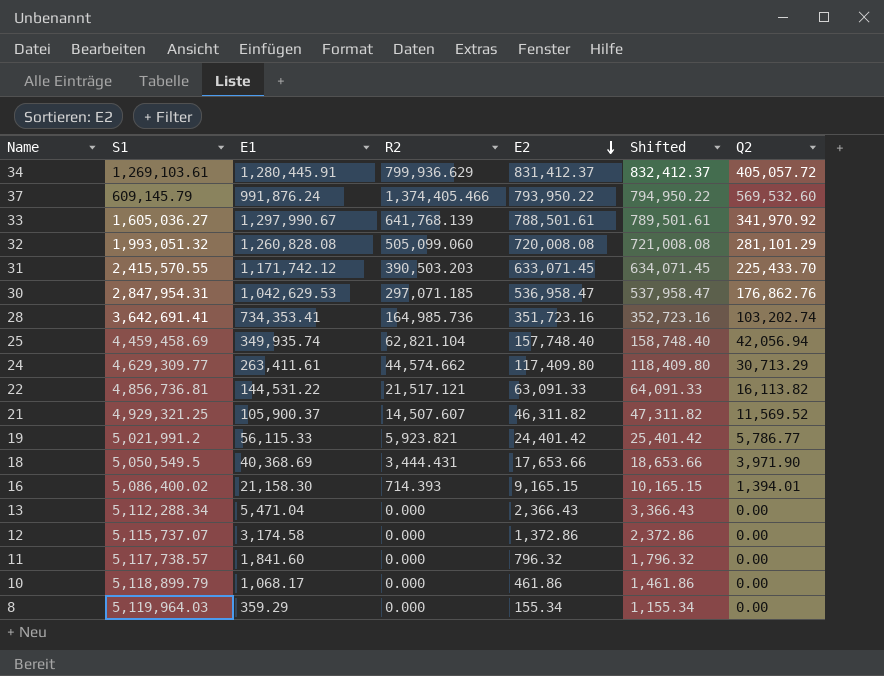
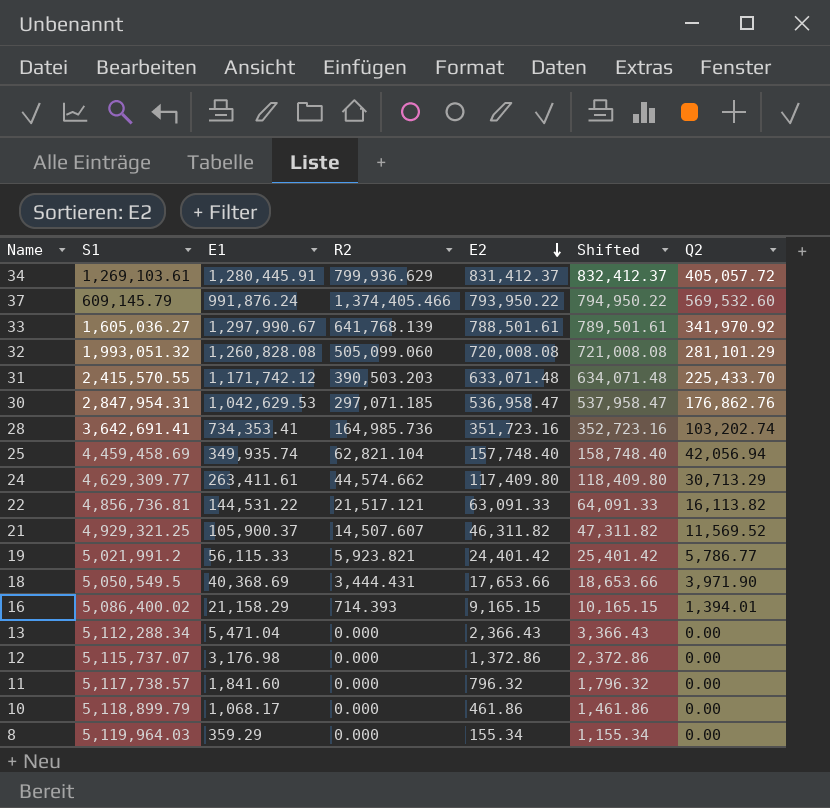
31 | E2: 633,071.45 -> 633,071.48
31 | Shifted: 634,071.45 -> 634,071.48
16 | E1: 21,158.30 -> 21,158.29
12 | E1: 3,174.58 -> 3,176.98

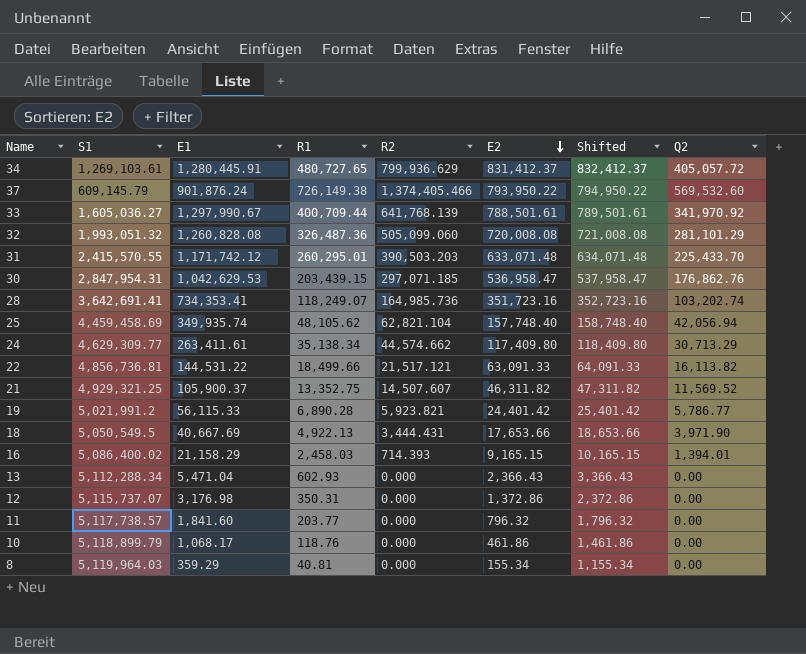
column R1 | position: none -> 4
37 | E1: 991,876.24 -> 901,876.24
18 | E1: 40,368.69 -> 40,667.69

